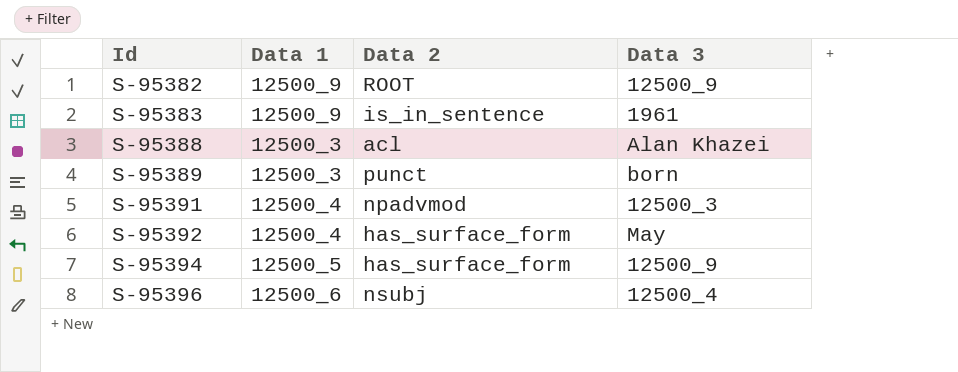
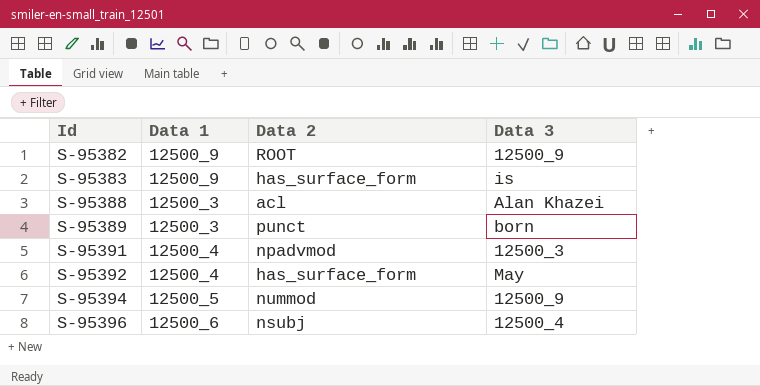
S-95383 | Data 2: is_in_sentence -> has_surface_form
S-95383 | Data 3: 1961 -> is
S-95394 | Data 2: has_surface_form -> nummod

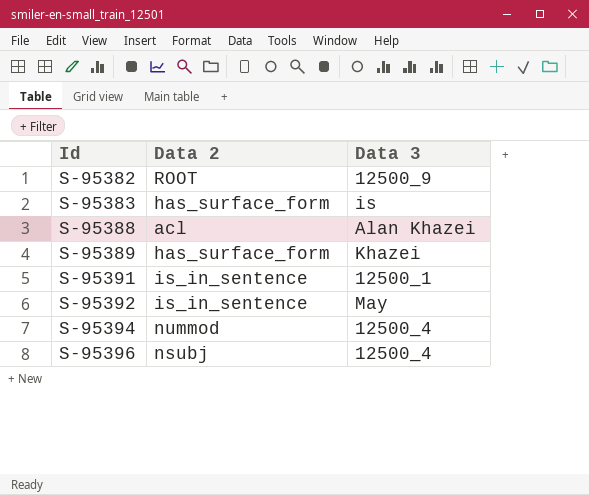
column Data 1 | position: 2 -> none
S-95389 | Data 2: punct -> has_surface_form
S-95389 | Data 3: born -> Khazei
S-95391 | Data 2: npadvmod -> is_in_sentence
S-95391 | Data 3: 12500_3 -> 12500_1
S-95392 | Data 2: has_surface_form -> is_in_sentence
S-95394 | Data 3: 12500_9 -> 12500_4

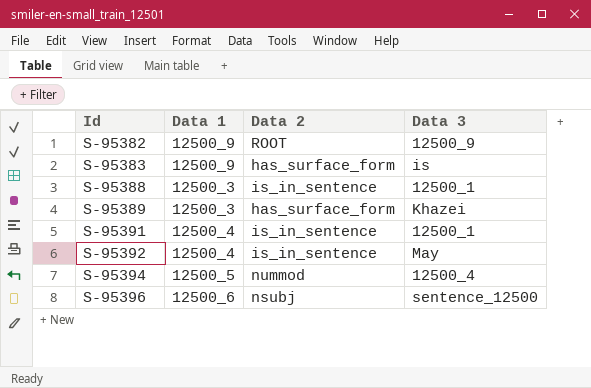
column Data 1 | position: none -> 2
S-95388 | Data 2: acl -> is_in_sentence
S-95388 | Data 3: Alan Khazei -> 12500_1
S-95396 | Data 3: 12500_4 -> sentence_12500

